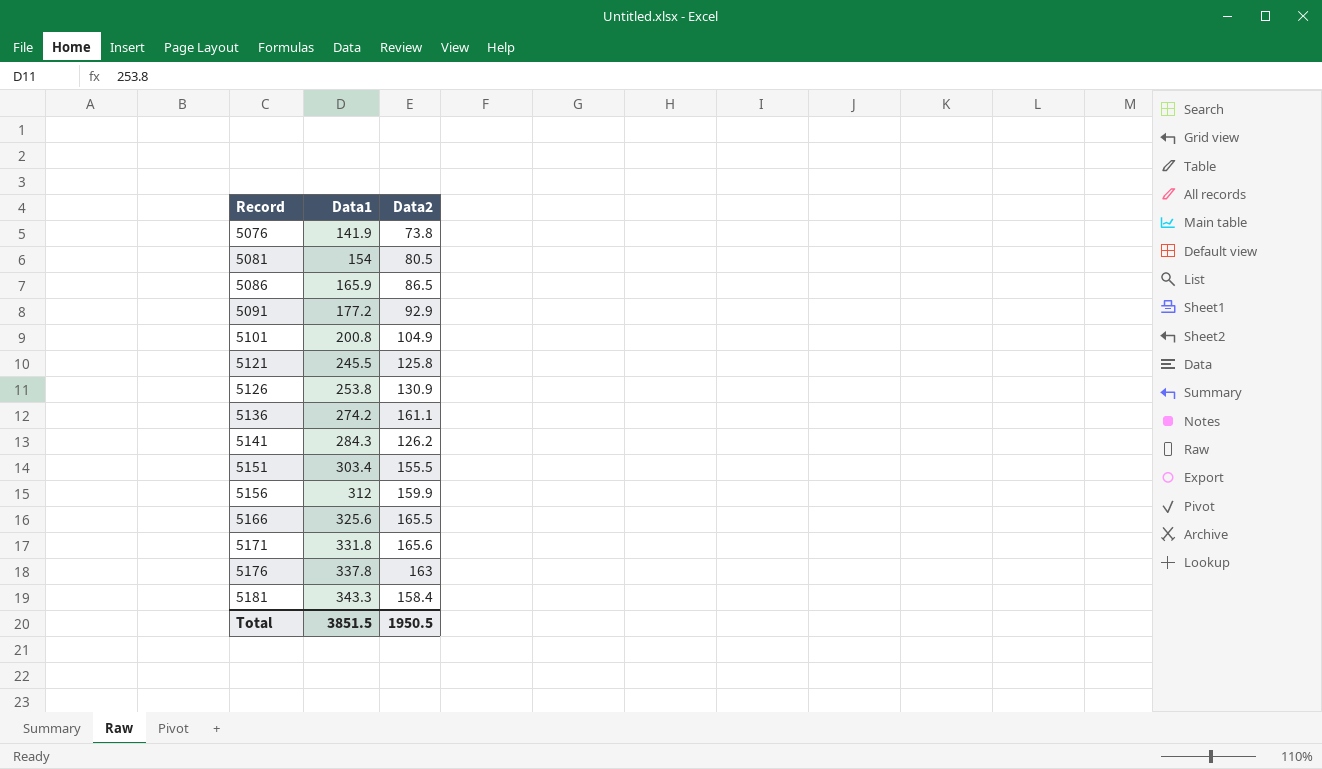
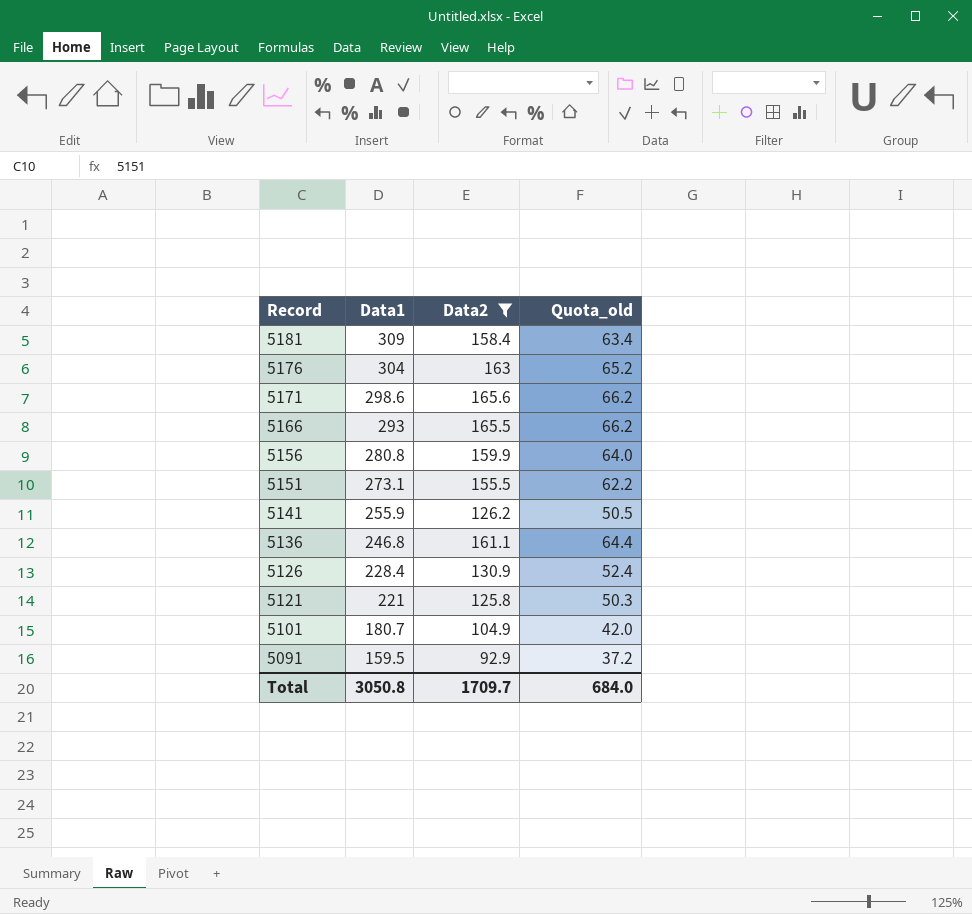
filter: none -> Data2 >= 92.9
row order: Record ascending -> Record descending
column Quota_old | formula: none -> [Data2] * 0.4
5181 | Data1: 343.3 -> 309
5176 | Data1: 337.8 -> 304
5171 | Data1: 331.8 -> 298.6
5166 | Data1: 325.6 -> 293
5156 | Data1: 312 -> 280.8
5151 | Data1: 303.4 -> 273.1
5141 | Data1: 284.3 -> 255.9
5136 | Data1: 274.2 -> 246.8
5126 | Data1: 253.8 -> 228.4
5121 | Data1: 245.5 -> 221
5101 | Data1: 200.8 -> 180.7
5091 | Data1: 177.2 -> 159.5
Total | Data1: 3851.5 -> 3050.8
Total | Data2: 1950.5 -> 1709.7

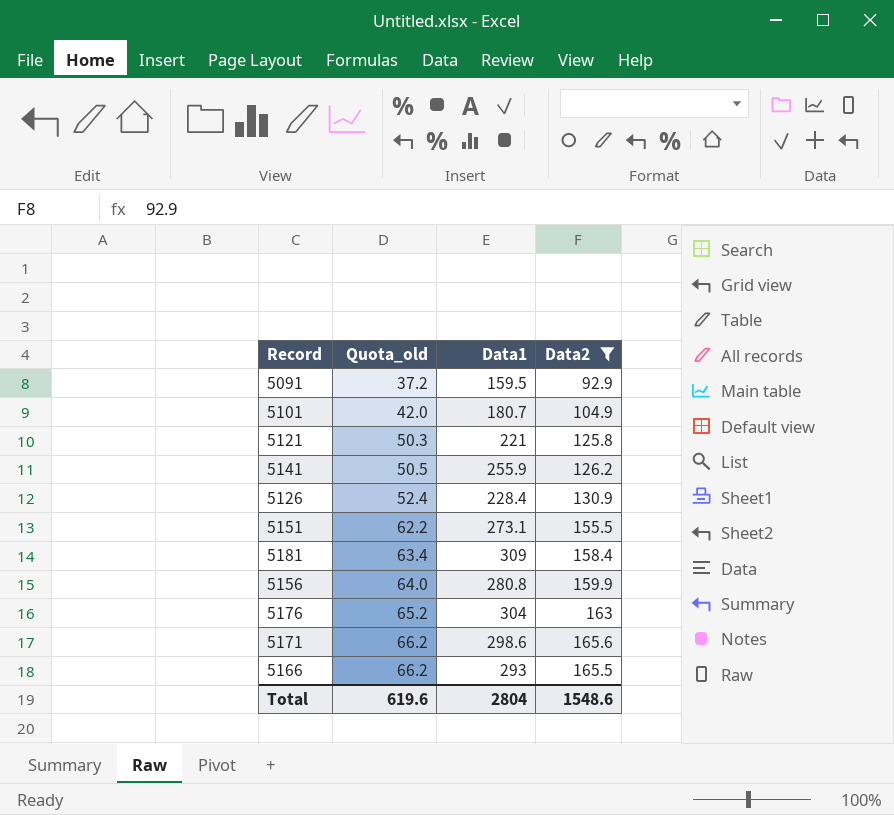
row order: Record descending -> Quota_old ascending
column Quota_old | position: 4 -> 2
row 5136: 246.8 | 161.1 | 64.4 -> none
Total | Quota_old: 684.0 -> 619.6
Total | Data1: 3050.8 -> 2804
Total | Data2: 1709.7 -> 1548.6

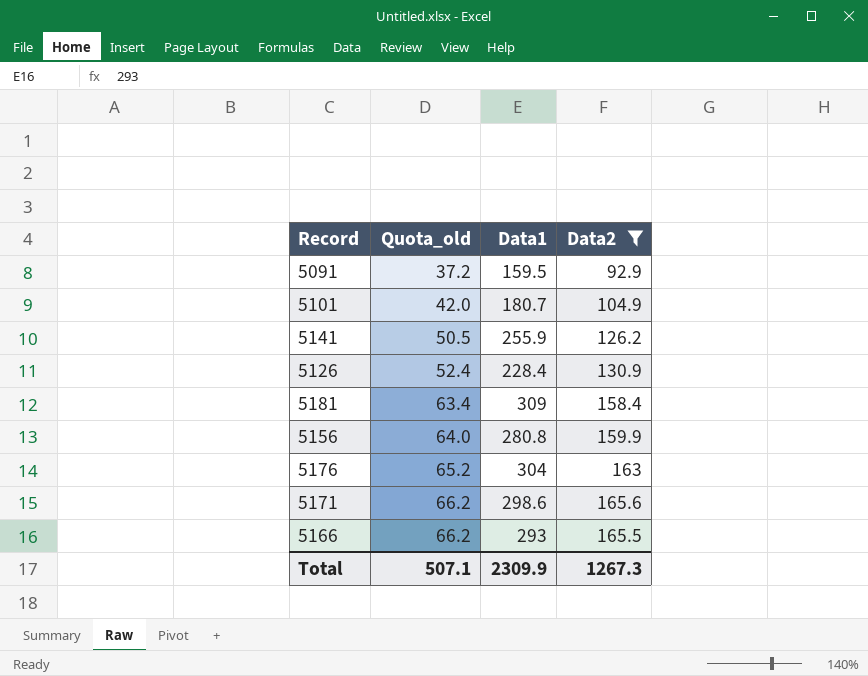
row 5121: 50.3 | 221 | 125.8 -> none
row 5151: 62.2 | 273.1 | 155.5 -> none
Total | Quota_old: 619.6 -> 507.1
Total | Data1: 2804 -> 2309.9
Total | Data2: 1548.6 -> 1267.3

